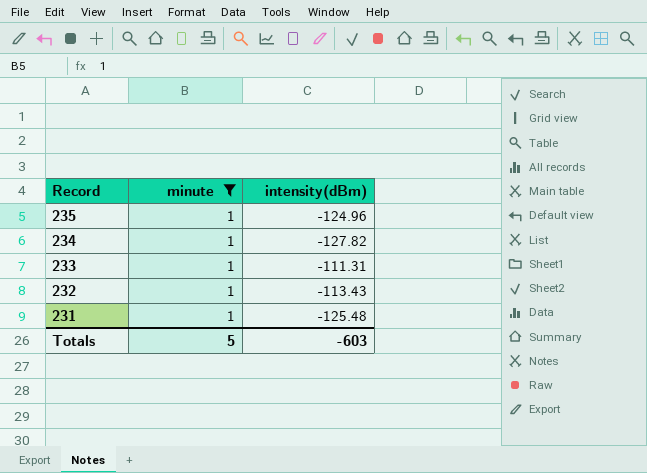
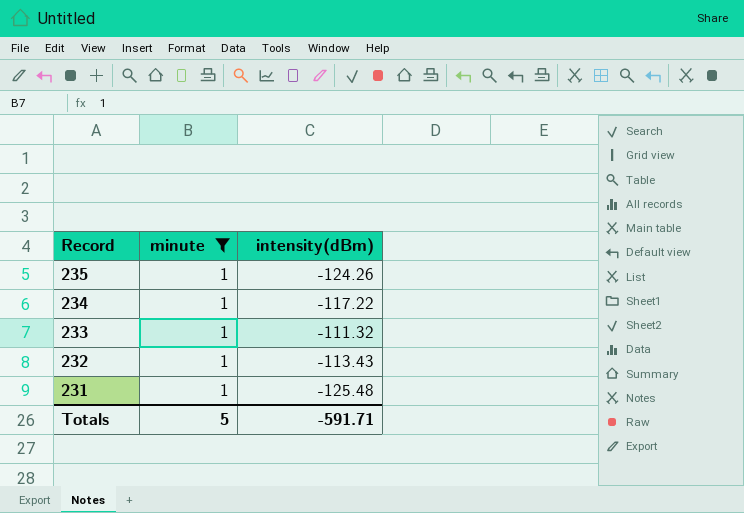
235 | intensity(dBm): -124.96 -> -124.26
234 | intensity(dBm): -127.82 -> -117.22
233 | intensity(dBm): -111.31 -> -111.32
Totals | intensity(dBm): -603 -> -591.71

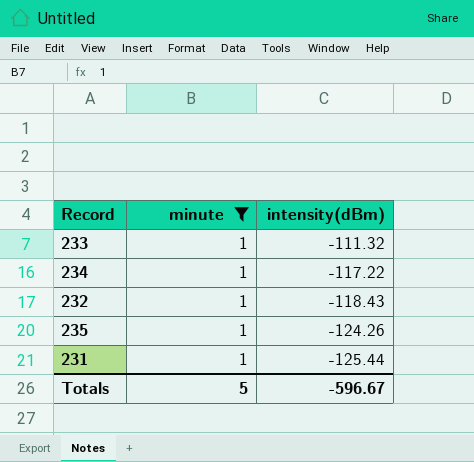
row order: Record descending -> intensity(dBm) descending
232 | intensity(dBm): -113.43 -> -118.43
231 | intensity(dBm): -125.48 -> -125.44
Totals | intensity(dBm): -591.71 -> -596.67

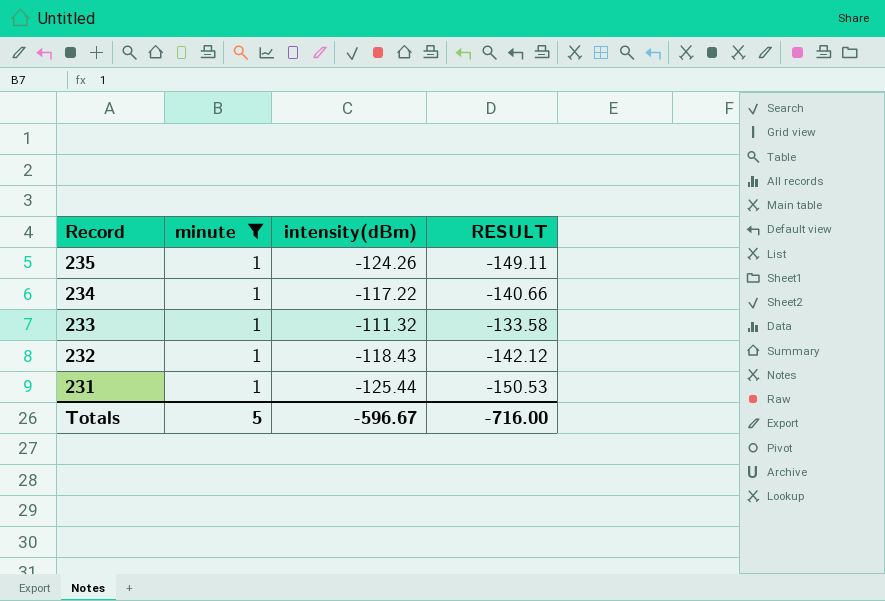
row order: intensity(dBm) descending -> Record descending
column RESULT | formula: none -> [intensity(dBm)] * 1.2

